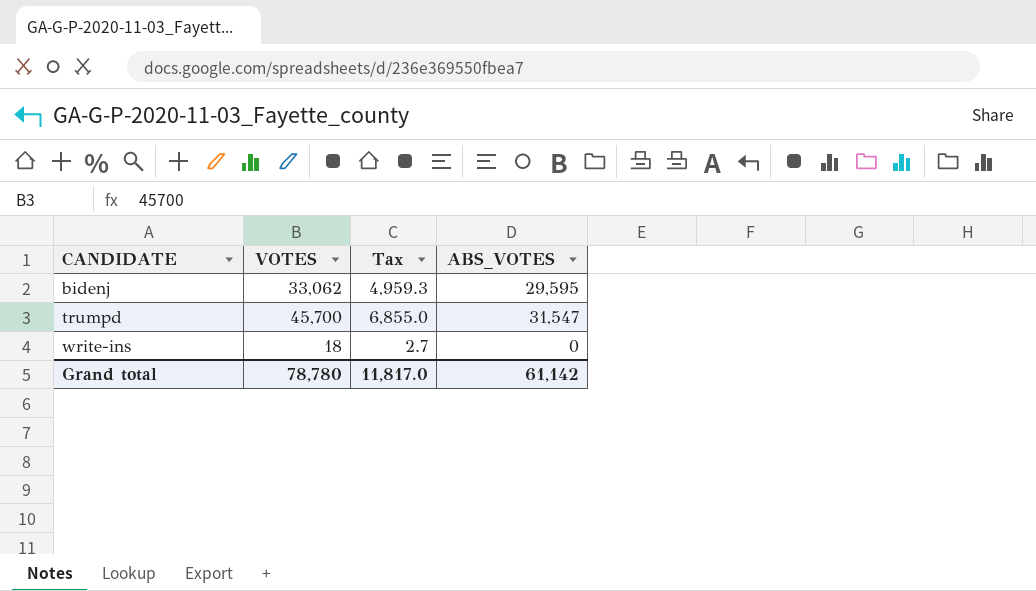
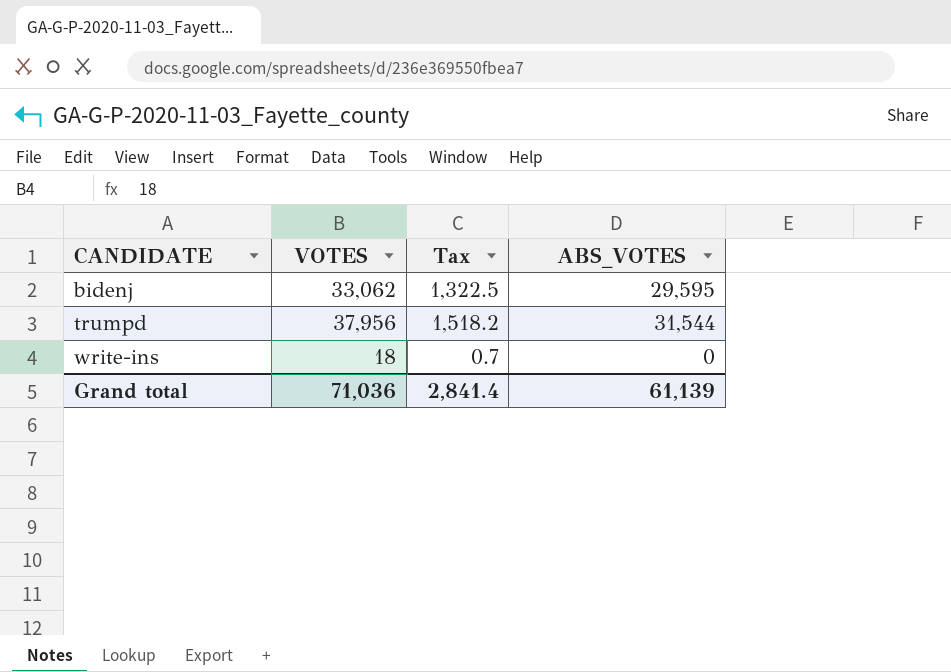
column Tax | formula: [VOTES] * 0.15 -> [VOTES] * 0.04
trumpd | VOTES: 45,700 -> 37,956
trumpd | ABS_VOTES: 31,547 -> 31,544
Grand total | VOTES: 78,780 -> 71,036
Grand total | Tax: 11,817.0 -> 2,841.4
Grand total | ABS_VOTES: 61,142 -> 61,139

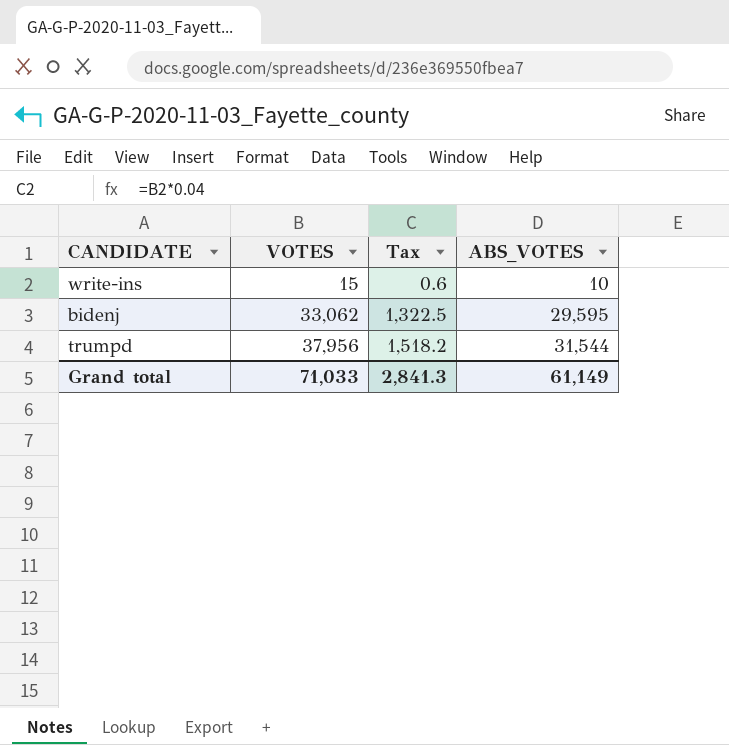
row order: CANDIDATE ascending -> VOTES ascending
write-ins | VOTES: 18 -> 15
write-ins | Tax: 0.7 -> 0.6
write-ins | ABS_VOTES: 0 -> 10
Grand total | VOTES: 71,036 -> 71,033
Grand total | Tax: 2,841.4 -> 2,841.3
Grand total | ABS_VOTES: 61,139 -> 61,149

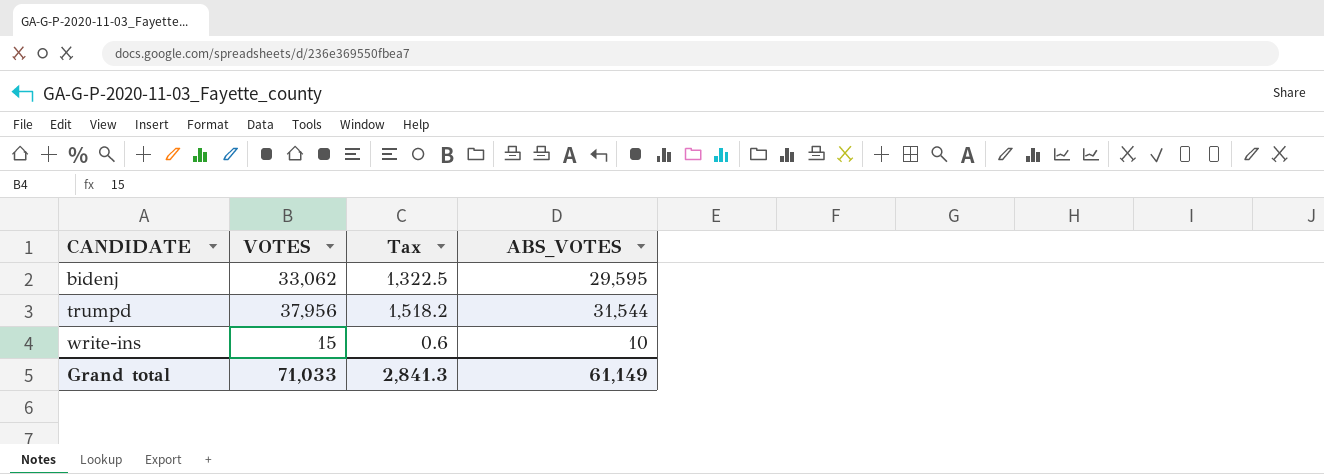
row order: VOTES ascending -> CANDIDATE ascending

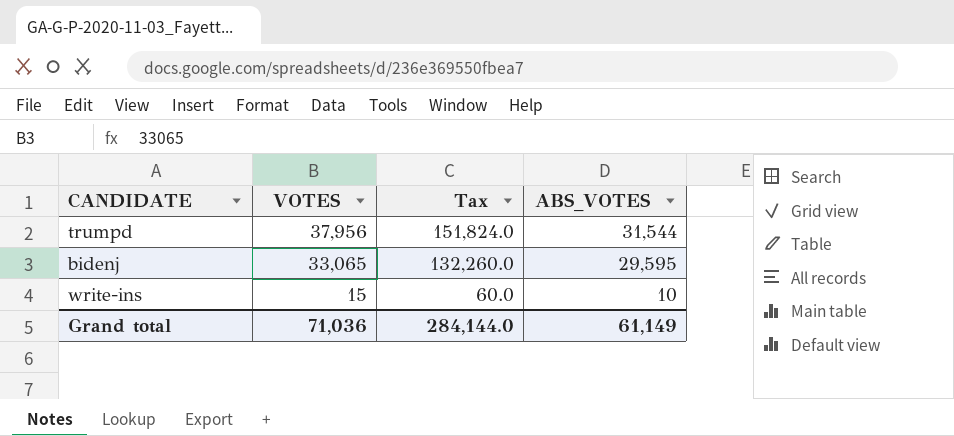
row order: CANDIDATE ascending -> VOTES descending
column Tax | formula: [VOTES] * 0.04 -> [VOTES] * 4
bidenj | VOTES: 33,062 -> 33,065
Grand total | VOTES: 71,033 -> 71,036
Grand total | Tax: 2,841.3 -> 284,144.0

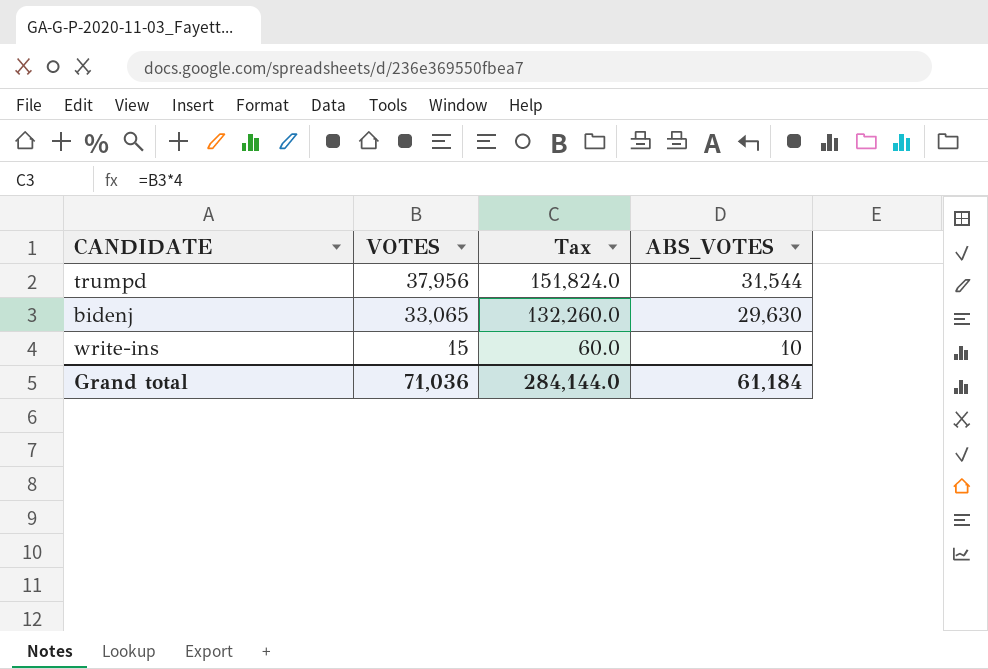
bidenj | ABS_VOTES: 29,595 -> 29,630
Grand total | ABS_VOTES: 61,149 -> 61,184

